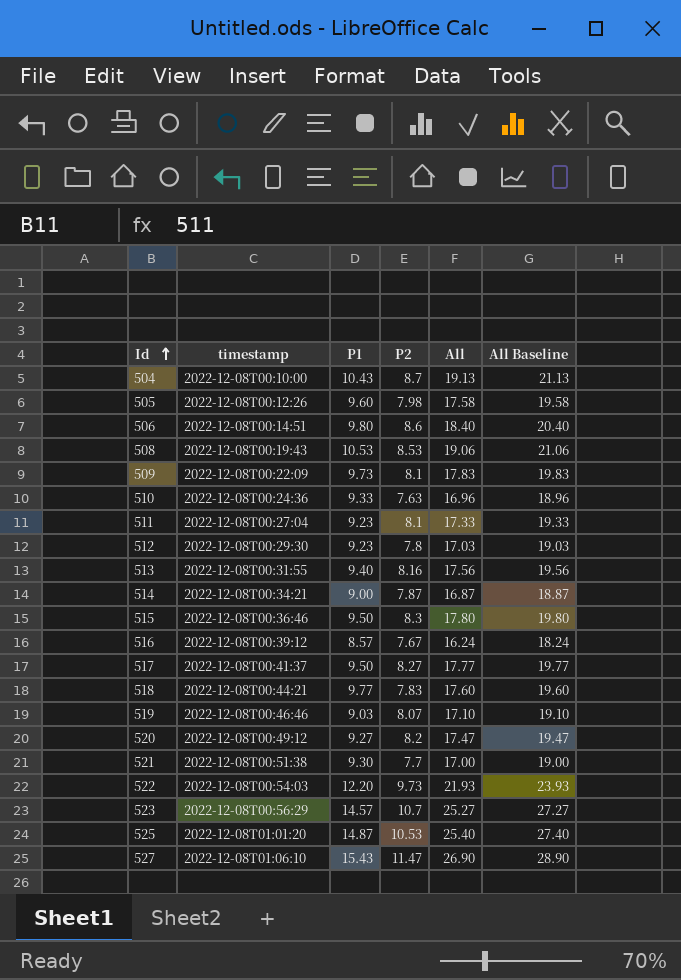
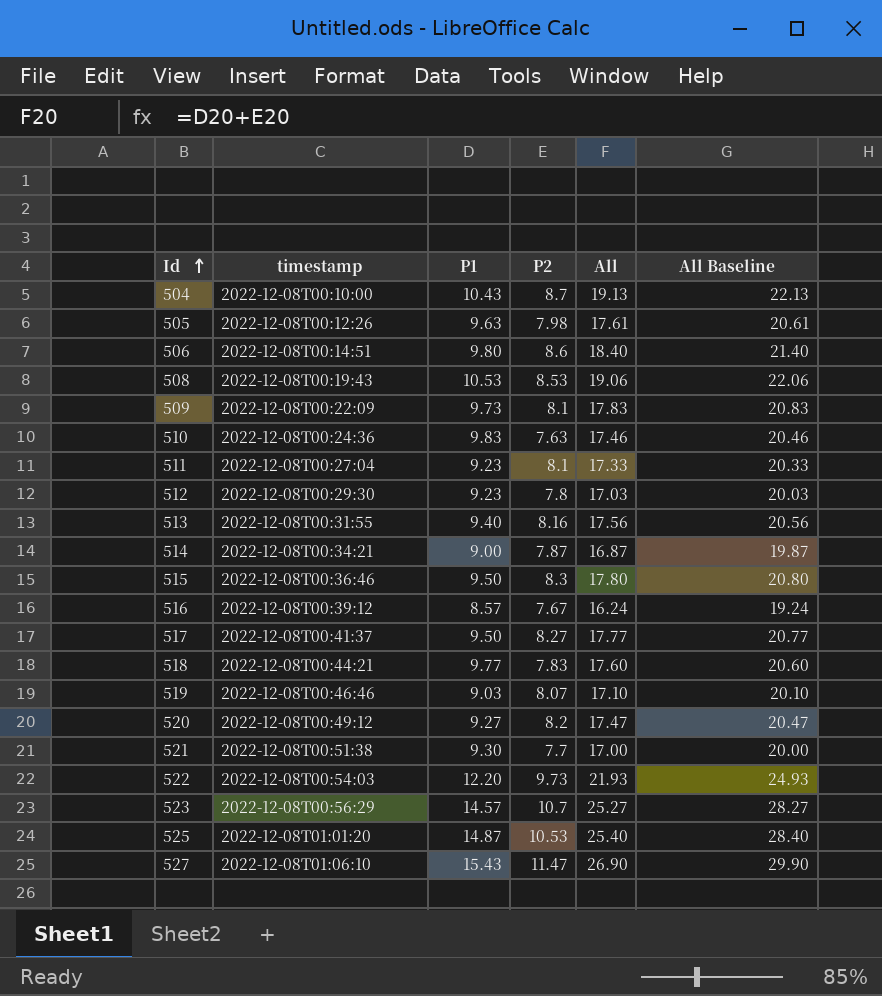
column All Baseline | formula: [All] + 2 -> [All] + 3
505 | P1: 9.60 -> 9.63
505 | All: 17.58 -> 17.61
510 | P1: 9.33 -> 9.83
510 | All: 16.96 -> 17.46

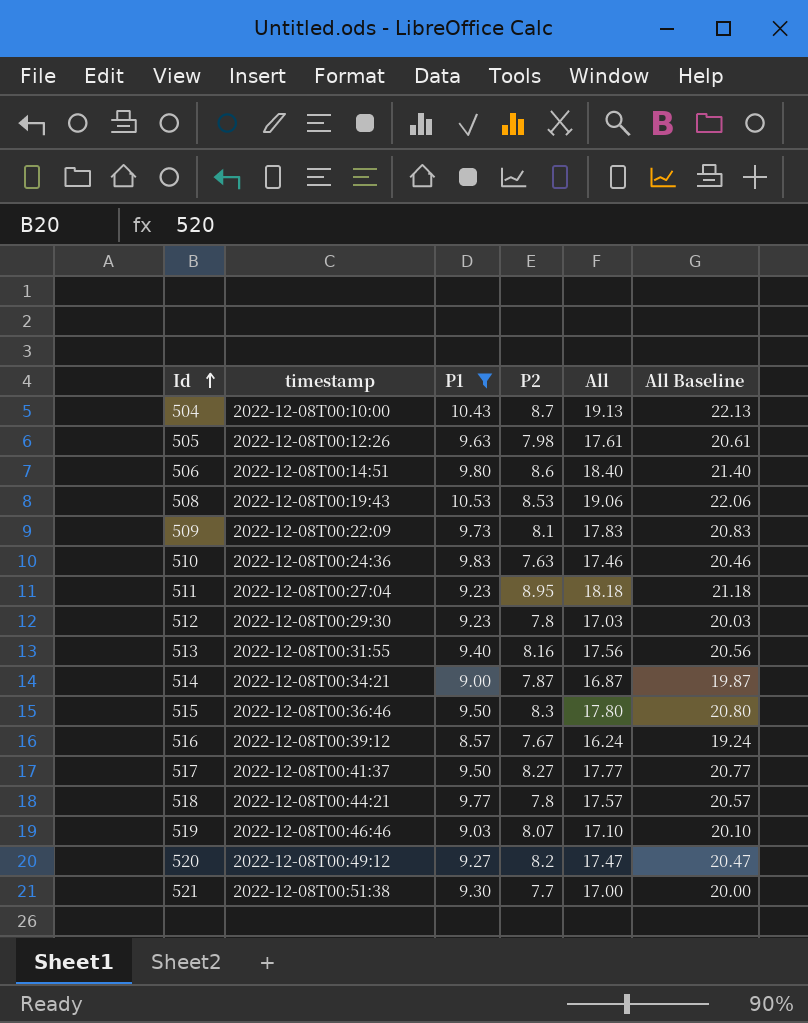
filter: none -> P1 <= 10.53
511 | P2: 8.1 -> 8.95
511 | All: 17.33 -> 18.18
511 | All Baseline: 20.33 -> 21.18
518 | P2: 7.83 -> 7.8
518 | All: 17.60 -> 17.57
518 | All Baseline: 20.60 -> 20.57

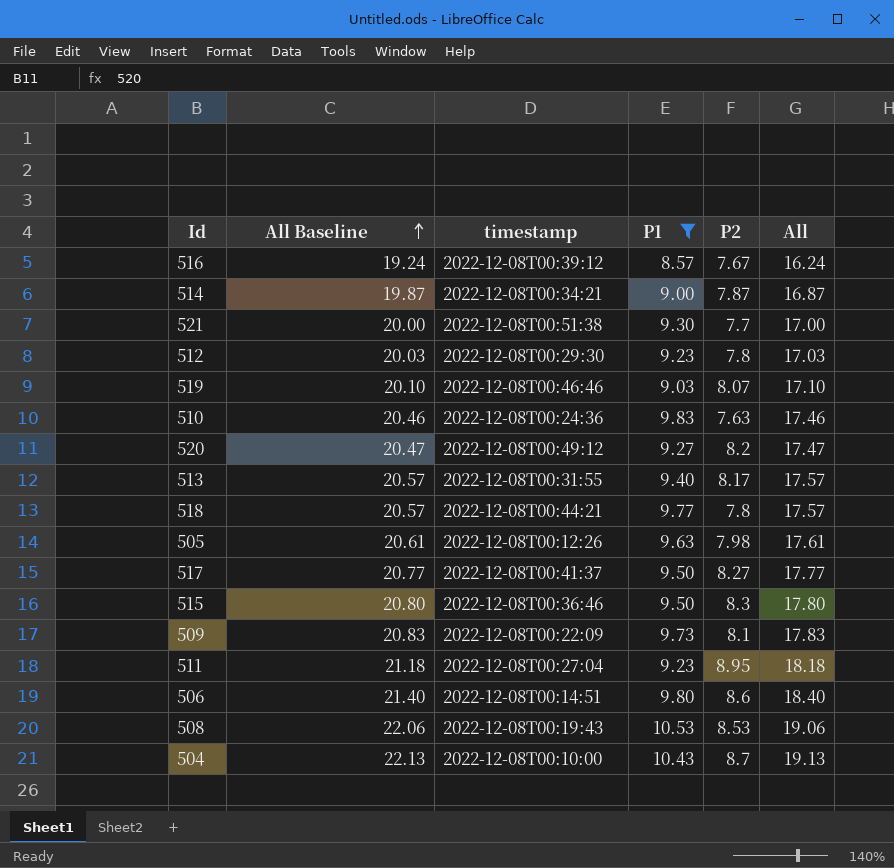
row order: Id ascending -> All Baseline ascending
column All Baseline | position: 6 -> 2
513 | All Baseline: 20.56 -> 20.57
513 | P2: 8.16 -> 8.17
513 | All: 17.56 -> 17.57

